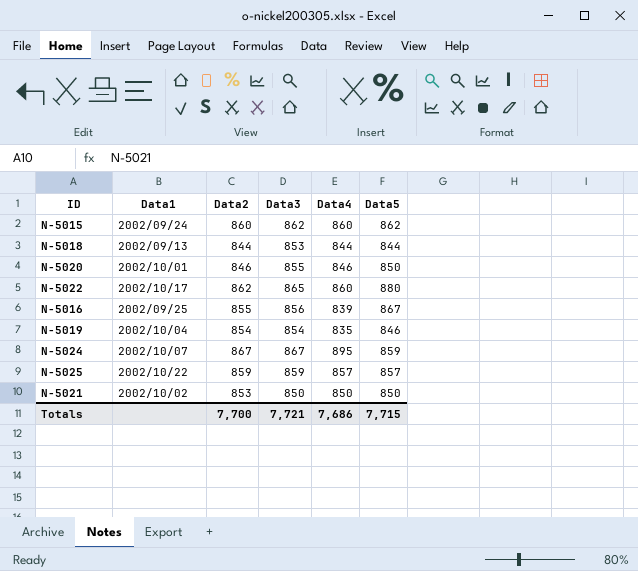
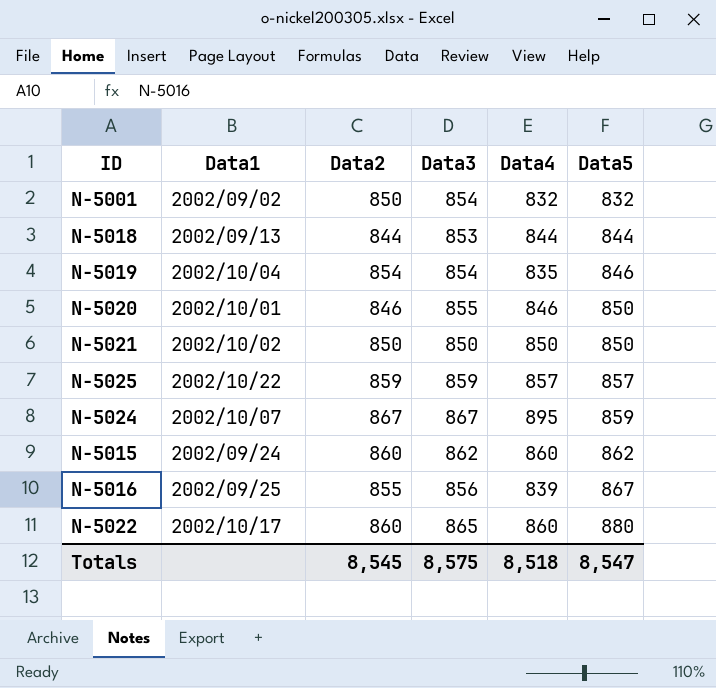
row order: none -> Data5 ascending
row N-5001: none -> 2002/09/02 | 850 | 854 | 832 | 832
N-5021 | Data2: 853 -> 850
N-5022 | Data2: 862 -> 860
Totals | Data2: 7,700 -> 8,545
Totals | Data3: 7,721 -> 8,575
Totals | Data4: 7,686 -> 8,518
Totals | Data5: 7,715 -> 8,547

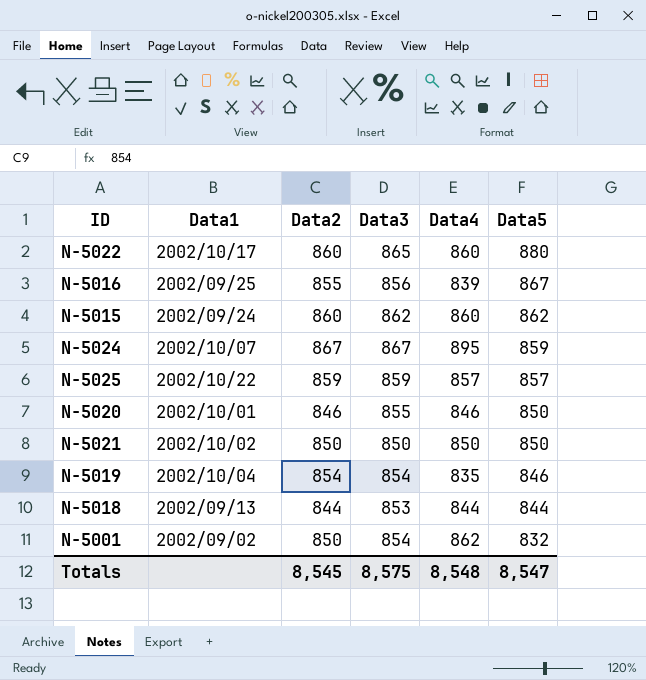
row order: Data5 ascending -> Data5 descending
N-5001 | Data4: 832 -> 862
Totals | Data4: 8,518 -> 8,548

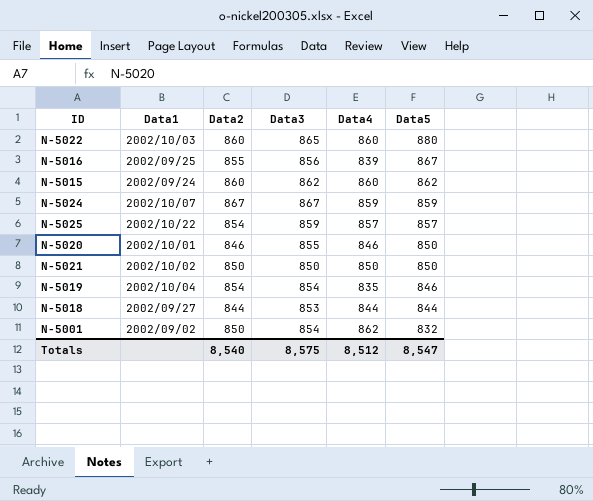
N-5022 | Data1: 2002/10/17 -> 2002/10/03
N-5024 | Data4: 895 -> 859
N-5025 | Data2: 859 -> 854
N-5018 | Data1: 2002/09/13 -> 2002/09/27
Totals | Data2: 8,545 -> 8,540
Totals | Data4: 8,548 -> 8,512

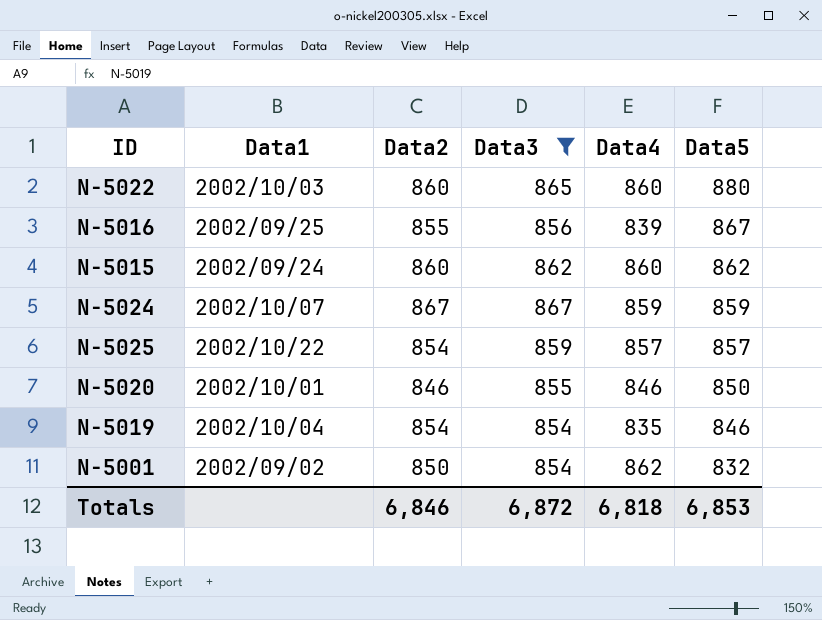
filter: none -> Data3 >= 854
Totals | Data2: 8,540 -> 6,846
Totals | Data3: 8,575 -> 6,872
Totals | Data4: 8,512 -> 6,818
Totals | Data5: 8,547 -> 6,853

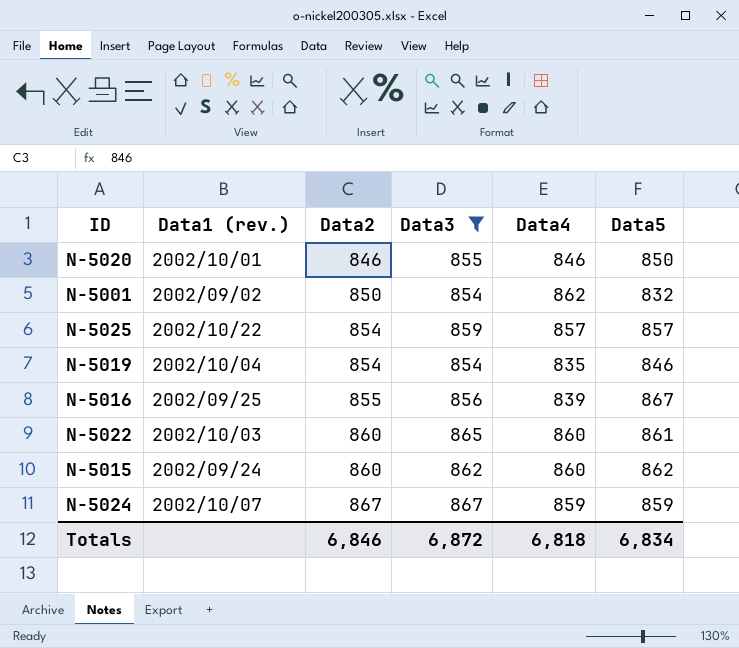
row order: Data5 descending -> Data2 ascending
column name: Data1 -> Data1 (rev.)
N-5022 | Data5: 880 -> 861
Totals | Data5: 6,853 -> 6,834

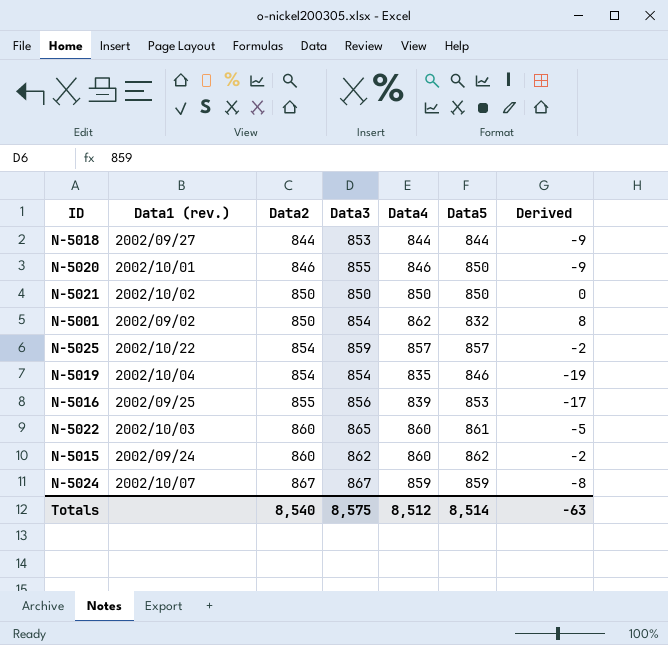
filter: Data3 >= 854 -> none
column Derived | formula: none -> [Data4] - [Data3]
N-5016 | Data5: 867 -> 853
Totals | Data2: 6,846 -> 8,540
Totals | Data3: 6,872 -> 8,575
Totals | Data4: 6,818 -> 8,512
Totals | Data5: 6,834 -> 8,514

